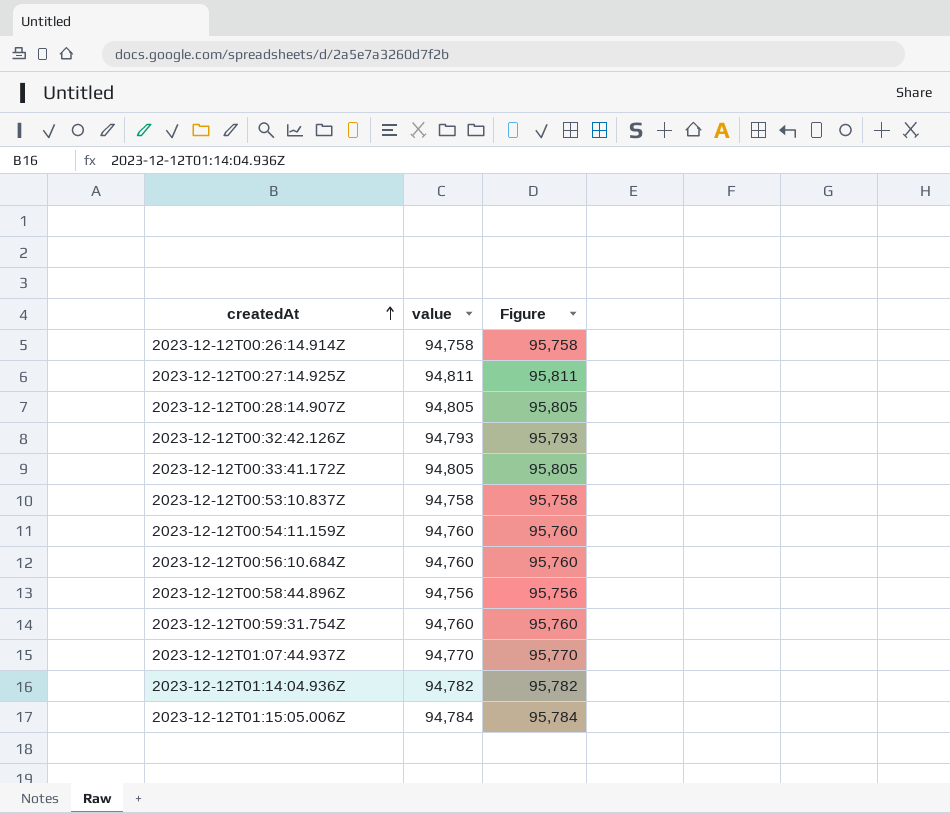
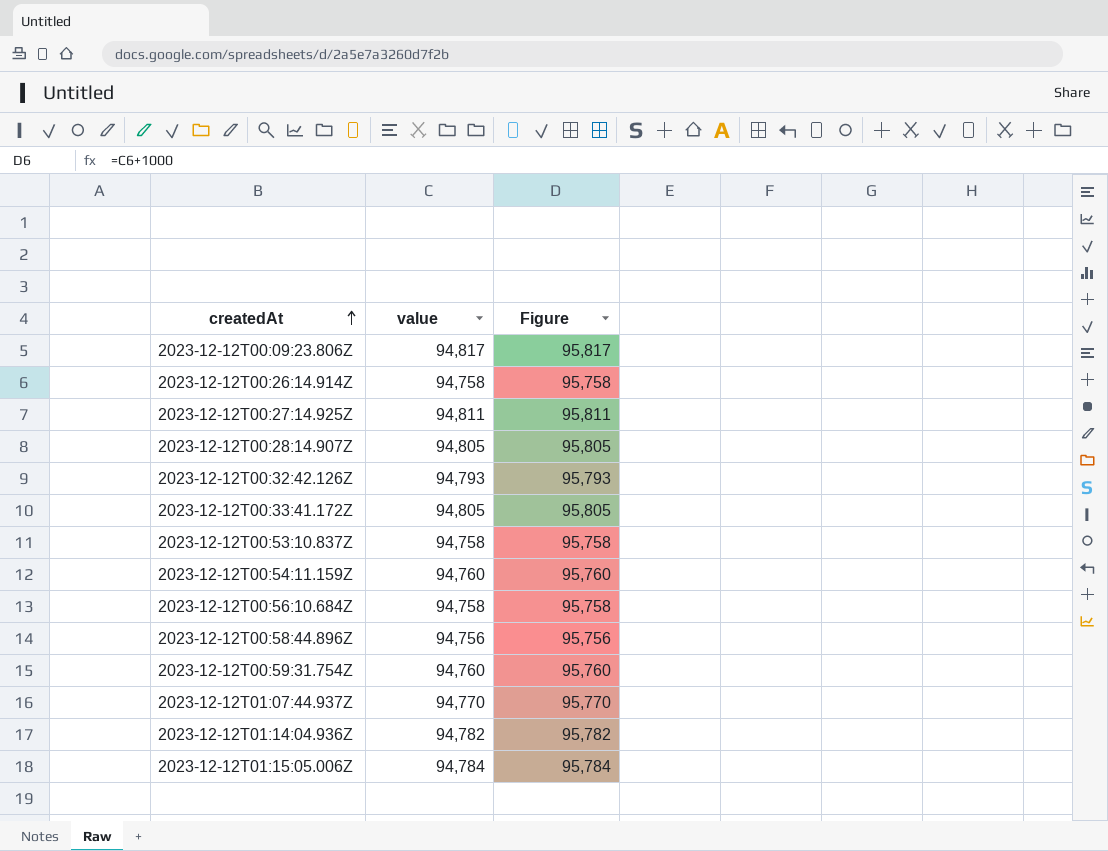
row 2023-12-12T00:09:23.806Z: none -> 94,817 | 95,817
2023-12-12T00:56:10.684Z | value: 94,760 -> 94,758
2023-12-12T00:56:10.684Z | Figure: 95,760 -> 95,758

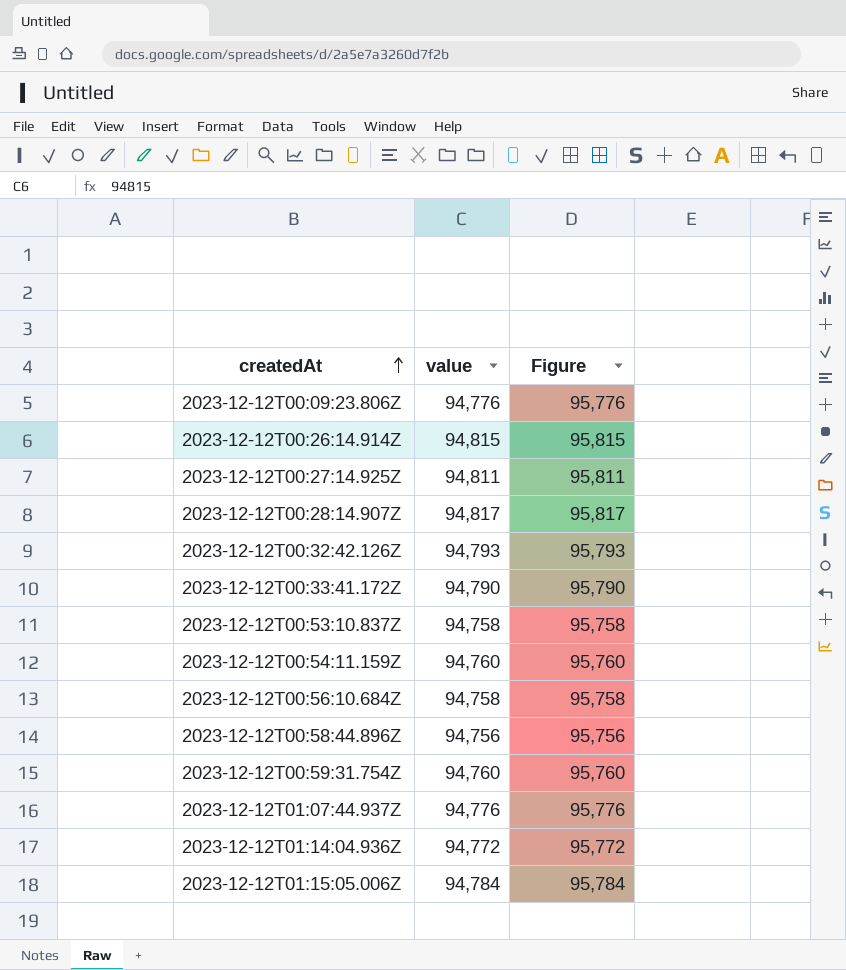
2023-12-12T00:09:23.806Z | value: 94,817 -> 94,776
2023-12-12T00:09:23.806Z | Figure: 95,817 -> 95,776
2023-12-12T00:26:14.914Z | value: 94,758 -> 94,815
2023-12-12T00:26:14.914Z | Figure: 95,758 -> 95,815
2023-12-12T00:28:14.907Z | value: 94,805 -> 94,817
2023-12-12T00:28:14.907Z | Figure: 95,805 -> 95,817
2023-12-12T00:33:41.172Z | value: 94,805 -> 94,790
2023-12-12T00:33:41.172Z | Figure: 95,805 -> 95,790
2023-12-12T01:07:44.937Z | value: 94,770 -> 94,776
2023-12-12T01:07:44.937Z | Figure: 95,770 -> 95,776
2023-12-12T01:14:04.936Z | value: 94,782 -> 94,772
2023-12-12T01:14:04.936Z | Figure: 95,782 -> 95,772

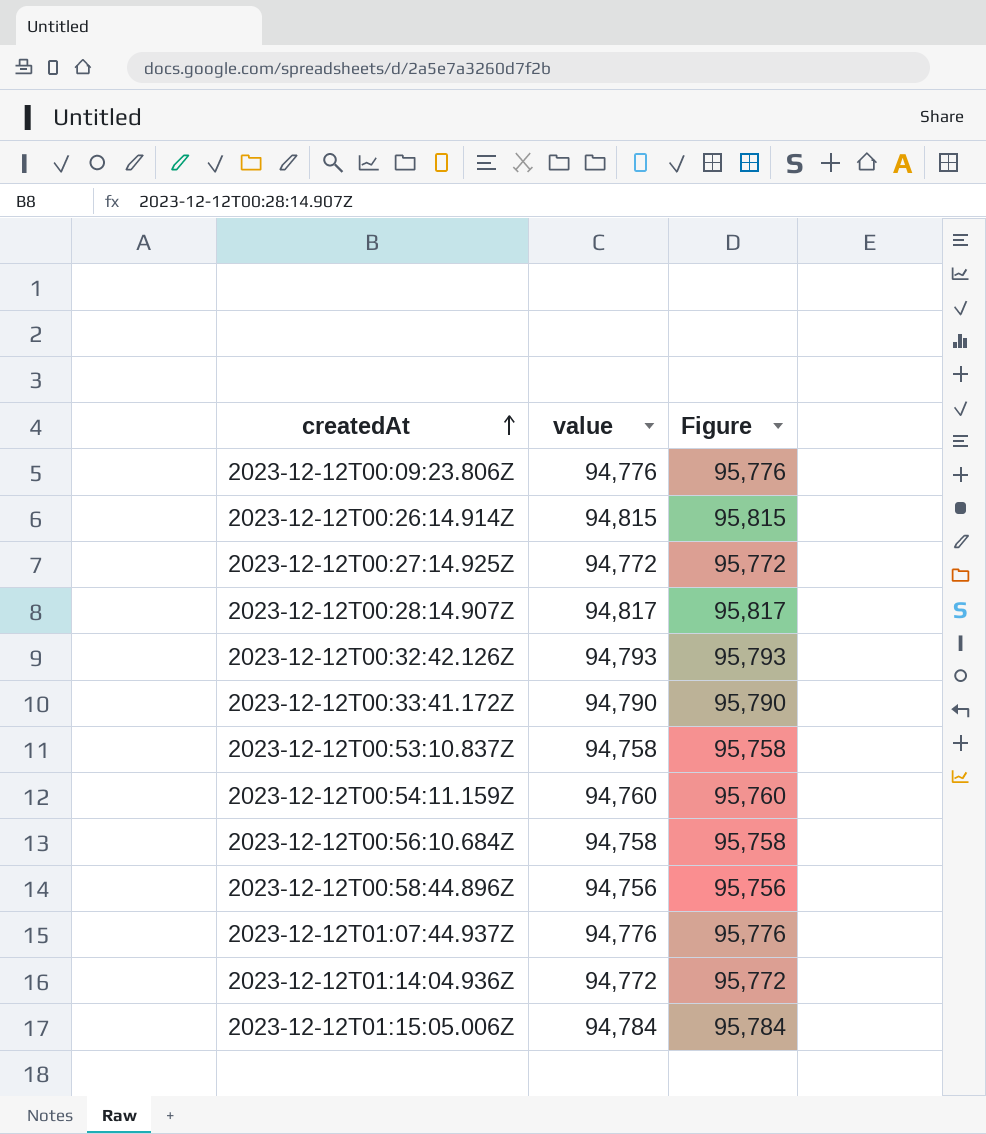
row 2023-12-12T00:59:31.754Z: 94,760 | 95,760 -> none
2023-12-12T00:27:14.925Z | value: 94,811 -> 94,772
2023-12-12T00:27:14.925Z | Figure: 95,811 -> 95,772

